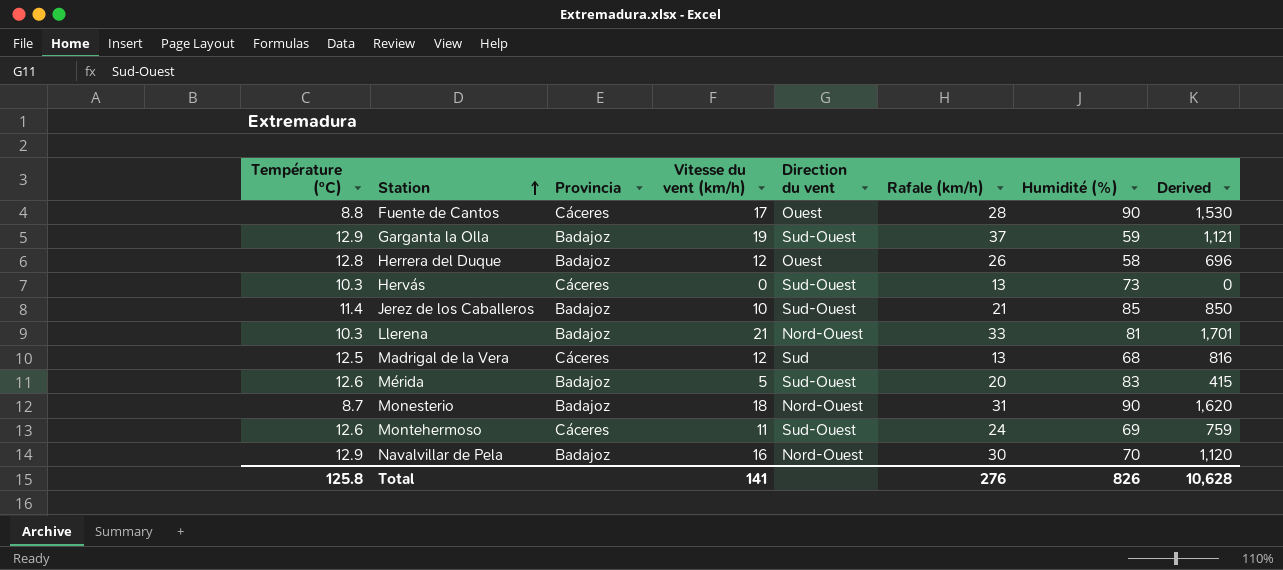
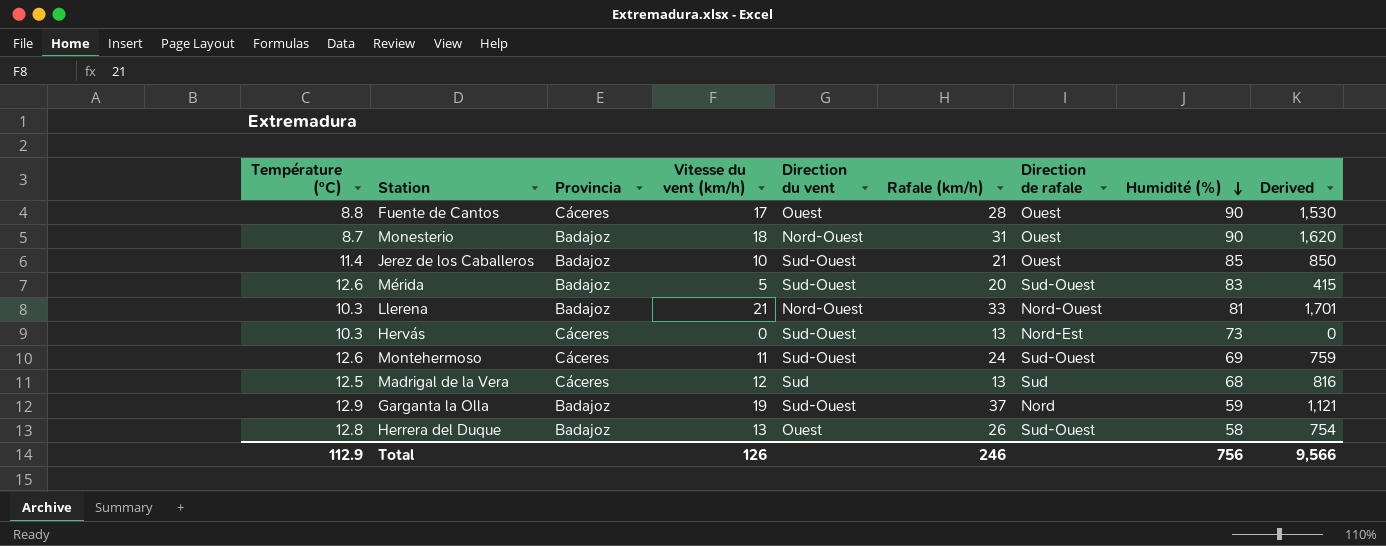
row order: Station ascending -> Humidité (%) descending
column Direction de rafale | position: none -> 7
row Navalvillar de Pela: 12.9 | Badajoz | 16 | Nord-Ouest | 30 | 70 | 1,120 -> none
Herrera del Duque | Vitesse du vent (km/h): 12 -> 13
Herrera del Duque | Derived: 696 -> 754
Total | Température (ºC): 125.8 -> 112.9
Total | Vitesse du vent (km/h): 141 -> 126
Total | Rafale (km/h): 276 -> 246
Total | Humidité (%): 826 -> 756
Total | Derived: 10,628 -> 9,566

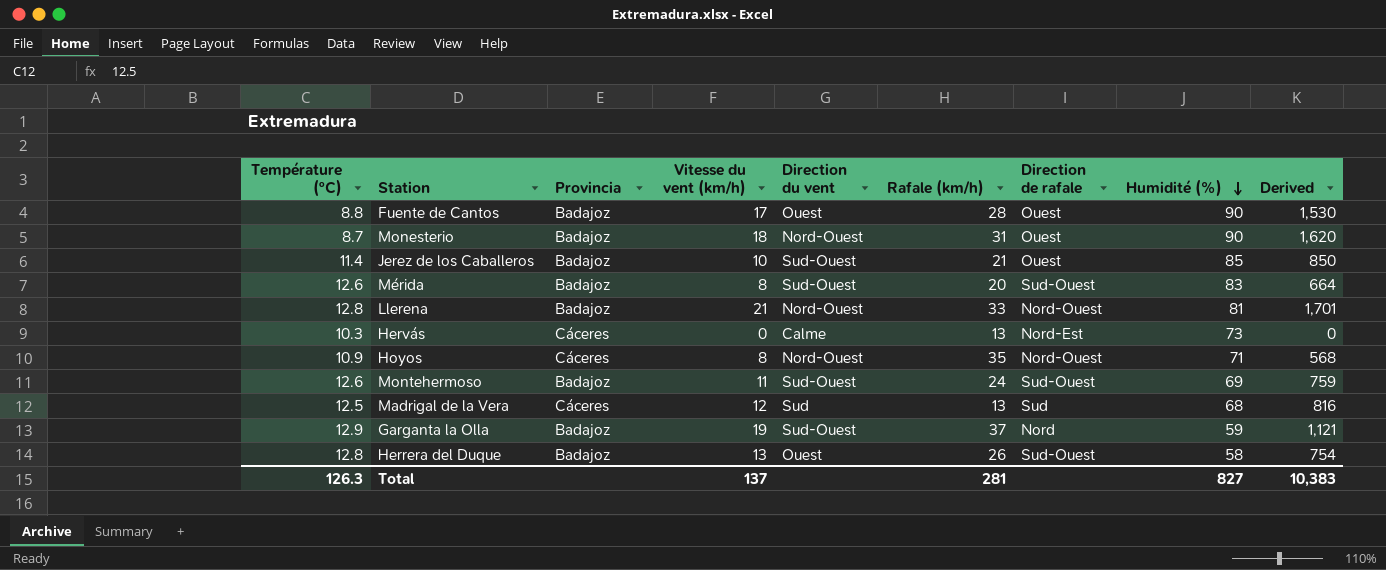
Fuente de Cantos | Provincia: Cáceres -> Badajoz
Mérida | Vitesse du vent (km/h): 5 -> 8
Mérida | Derived: 415 -> 664
Llerena | Température (ºC): 10.3 -> 12.8
Hervás | Direction du vent: Sud-Ouest -> Calme
row Hoyos: none -> 10.9 | Cáceres | 8 | Nord-Ouest | 35 | Nord-Ouest | 71 | 568
Montehermoso | Provincia: Cáceres -> Badajoz
Total | Température (ºC): 112.9 -> 126.3
Total | Vitesse du vent (km/h): 126 -> 137
Total | Rafale (km/h): 246 -> 281
Total | Humidité (%): 756 -> 827
Total | Derived: 9,566 -> 10,383

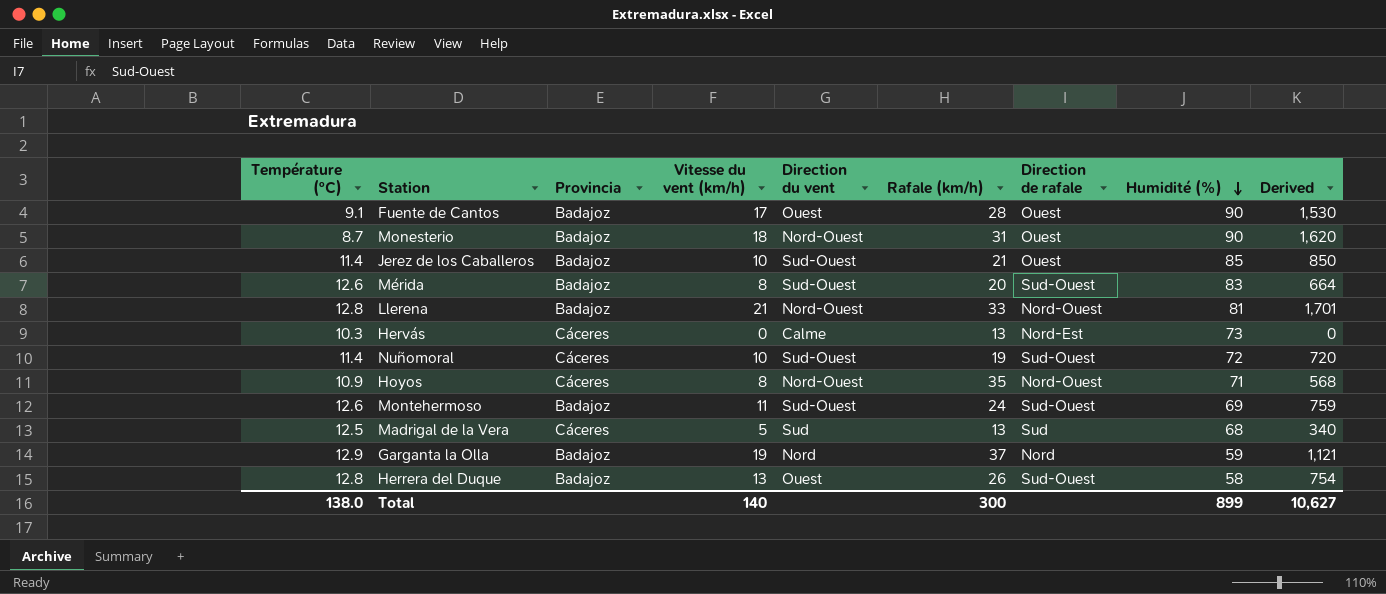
Fuente de Cantos | Température (ºC): 8.8 -> 9.1
row Nuñomoral: none -> 11.4 | Cáceres | 10 | Sud-Ouest | 19 | Sud-Ouest | 72 | 720
Madrigal de la Vera | Vitesse du vent (km/h): 12 -> 5
Madrigal de la Vera | Derived: 816 -> 340
Garganta la Olla | Direction du vent: Sud-Ouest -> Nord
Total | Température (ºC): 126.3 -> 138.0
Total | Vitesse du vent (km/h): 137 -> 140
Total | Rafale (km/h): 281 -> 300
Total | Humidité (%): 827 -> 899
Total | Derived: 10,383 -> 10,627

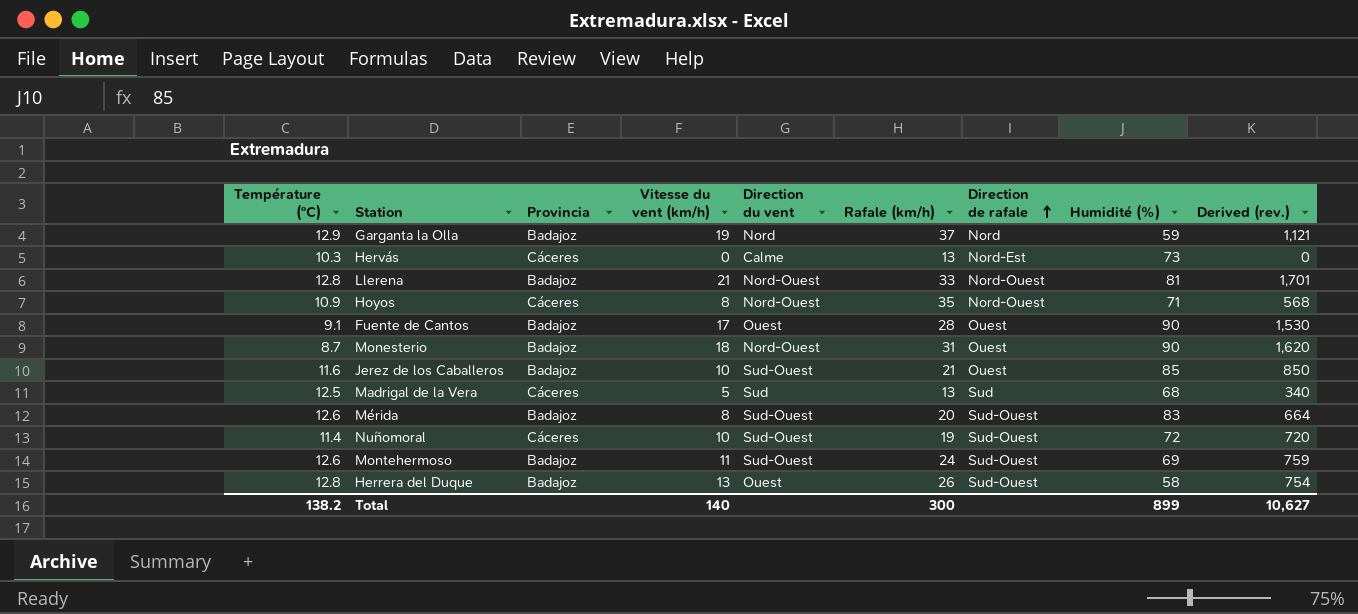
row order: Humidité (%) descending -> Direction de rafale ascending
column name: Derived -> Derived (rev.)
Jerez de los Caballeros | Température (ºC): 11.4 -> 11.6
Total | Température (ºC): 138.0 -> 138.2

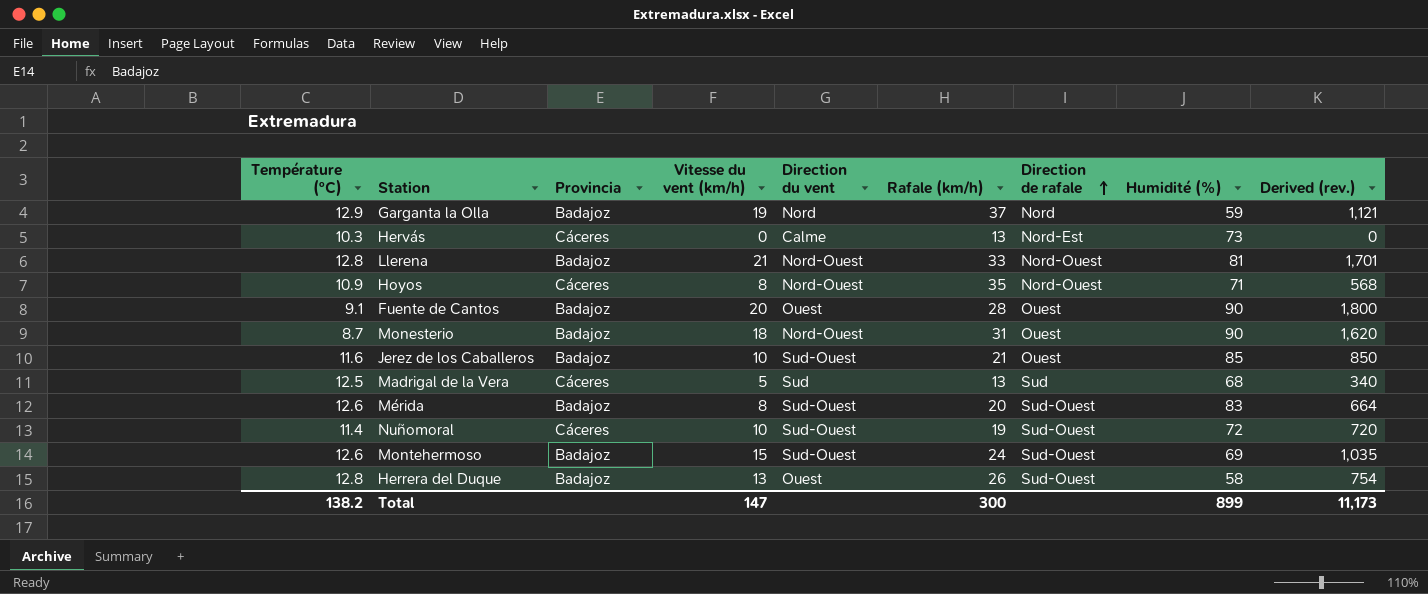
Fuente de Cantos | Vitesse du vent (km/h): 17 -> 20
Fuente de Cantos | Derived (rev.): 1,530 -> 1,800
Montehermoso | Vitesse du vent (km/h): 11 -> 15
Montehermoso | Derived (rev.): 759 -> 1,035
Total | Vitesse du vent (km/h): 140 -> 147
Total | Derived (rev.): 10,627 -> 11,173

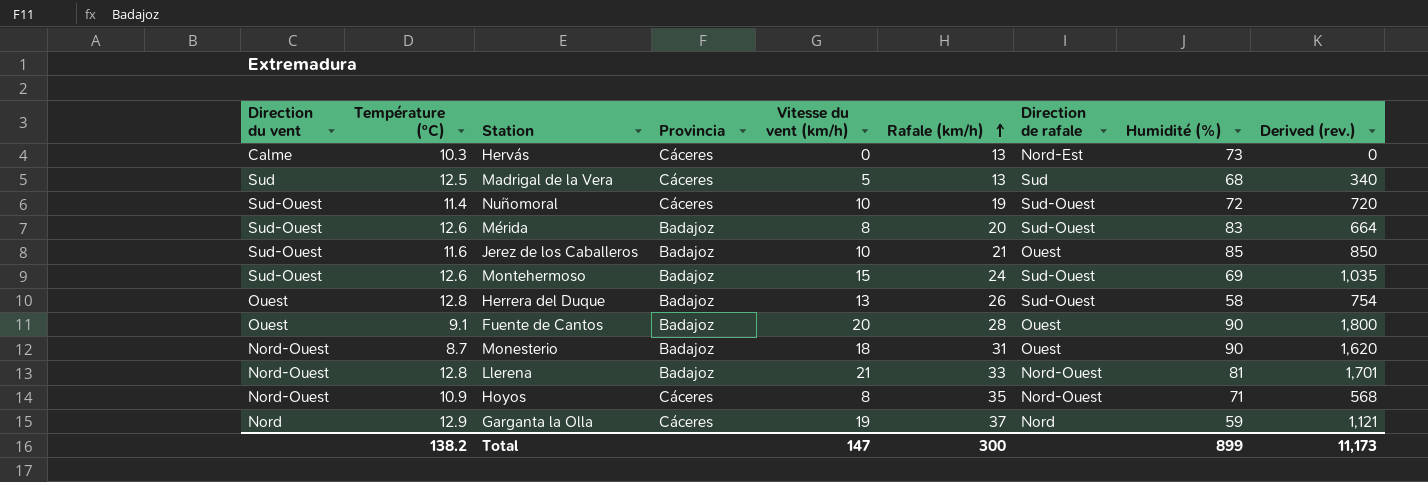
row order: Direction de rafale ascending -> Rafale (km/h) ascending
column Direction du vent | position: 5 -> 1
Garganta la Olla | Provincia: Badajoz -> Cáceres

